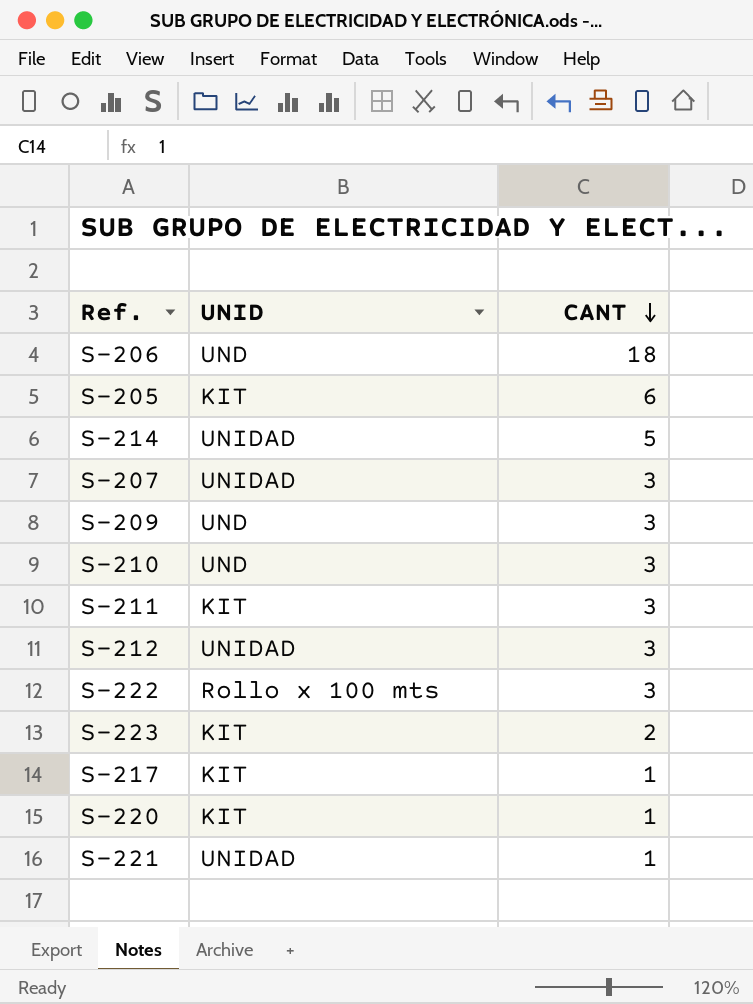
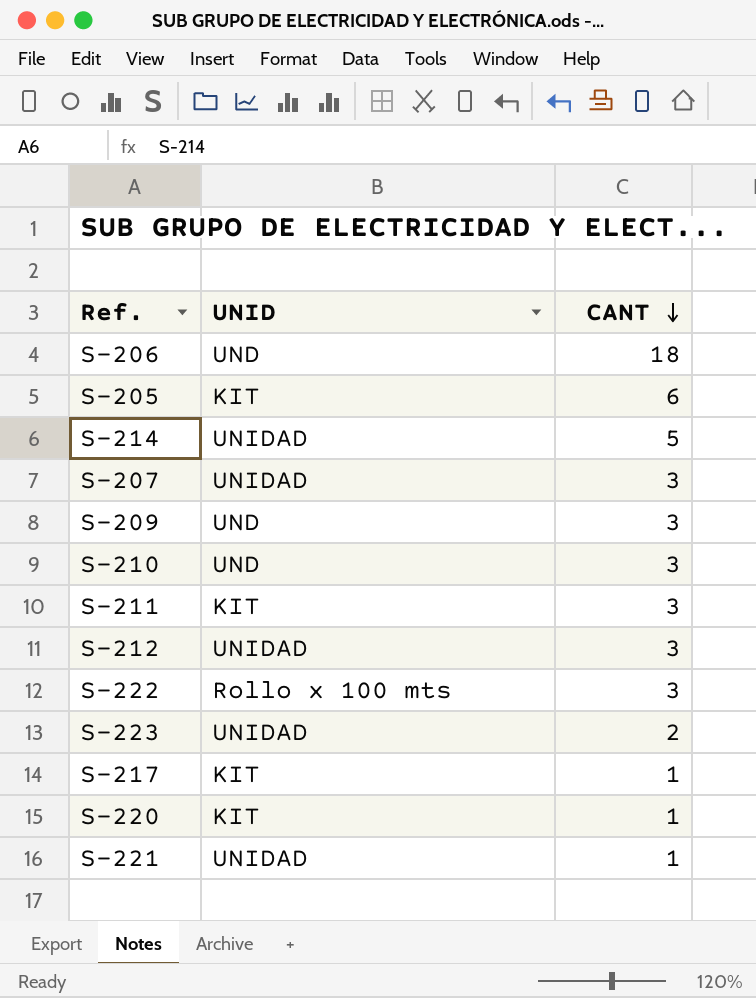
S-223 | UNID: KIT -> UNIDAD

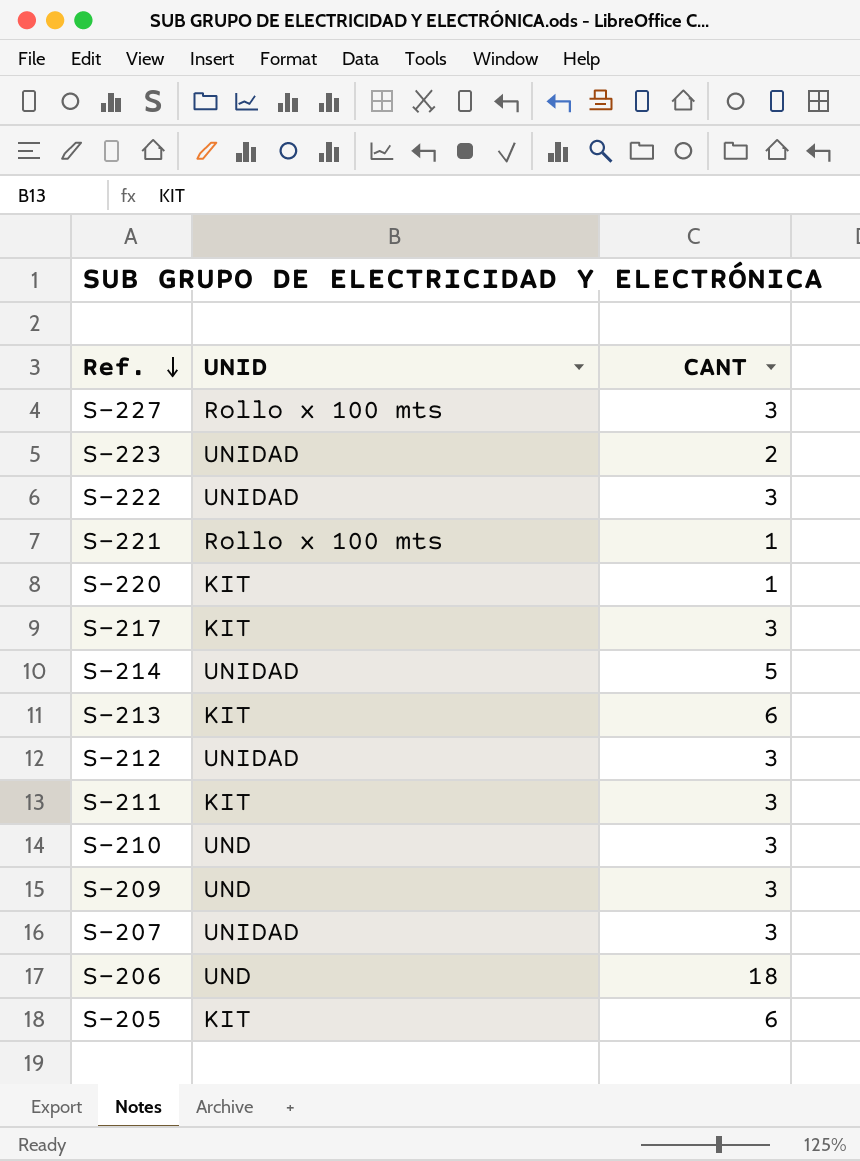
row order: CANT descending -> Ref. descending
row S-227: none -> Rollo x 100 mts | 3
S-222 | UNID: Rollo x 100 mts -> UNIDAD
S-221 | UNID: UNIDAD -> Rollo x 100 mts
S-217 | CANT: 1 -> 3
row S-213: none -> KIT | 6

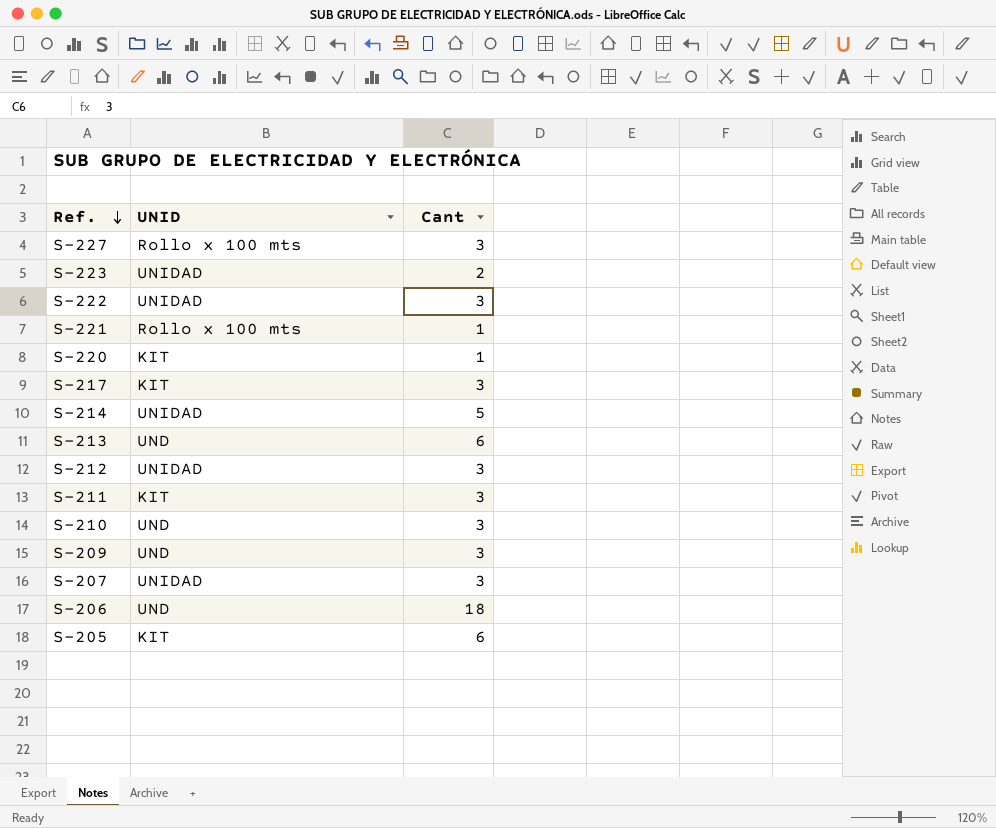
column name: CANT -> Cant
S-213 | UNID: KIT -> UND

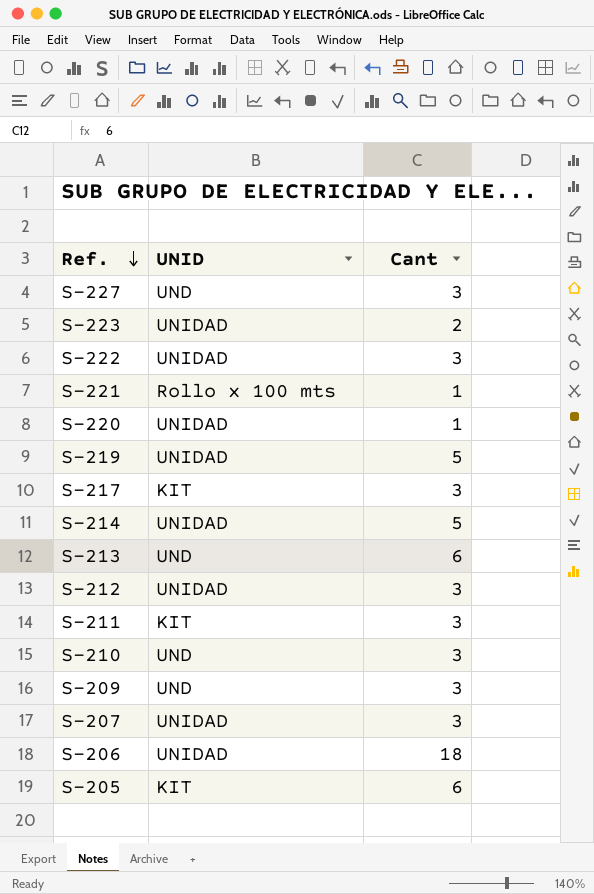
S-227 | UNID: Rollo x 100 mts -> UND
S-220 | UNID: KIT -> UNIDAD
row S-219: none -> UNIDAD | 5
S-206 | UNID: UND -> UNIDAD

